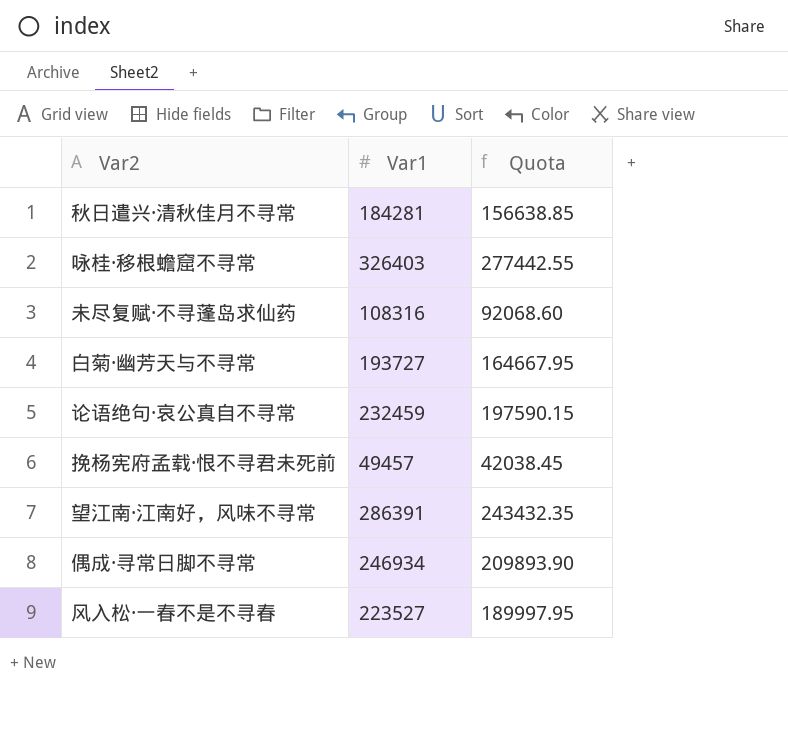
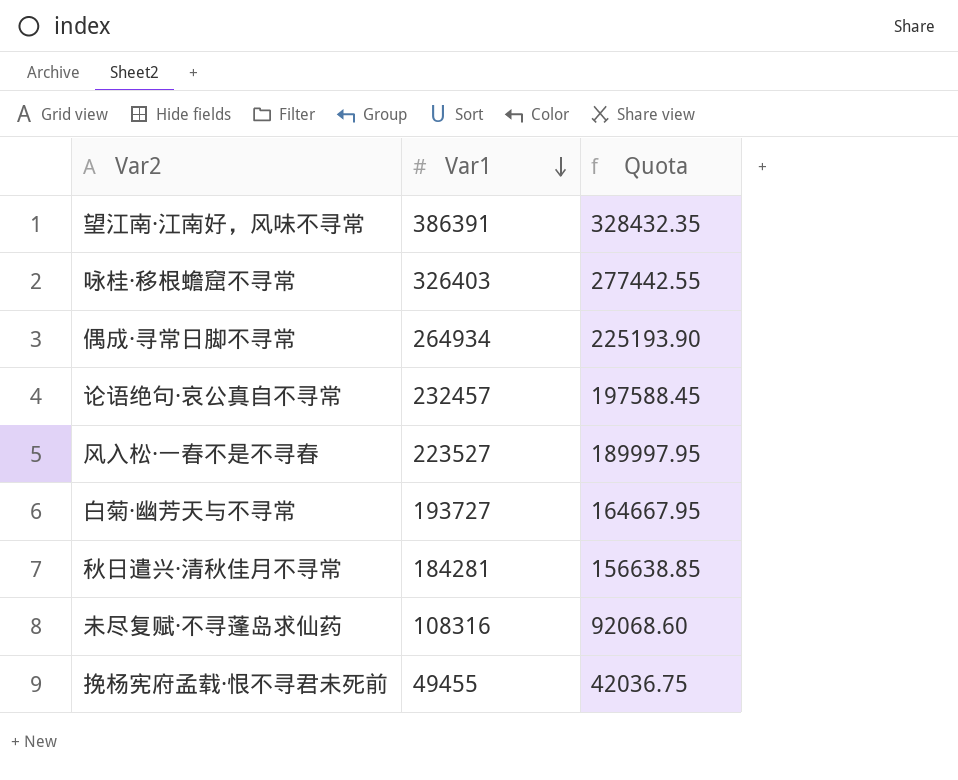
row order: none -> Var1 descending
望江南·江南好，风味不寻常 | Var1: 286391 -> 386391
望江南·江南好，风味不寻常 | Quota: 243432.35 -> 328432.35
偶成·寻常日脚不寻常 | Var1: 246934 -> 264934
偶成·寻常日脚不寻常 | Quota: 209893.90 -> 225193.90
论语绝句·哀公真自不寻常 | Var1: 232459 -> 232457
论语绝句·哀公真自不寻常 | Quota: 197590.15 -> 197588.45
挽杨宪府孟载·恨不寻君未死前 | Var1: 49457 -> 49455
挽杨宪府孟载·恨不寻君未死前 | Quota: 42038.45 -> 42036.75

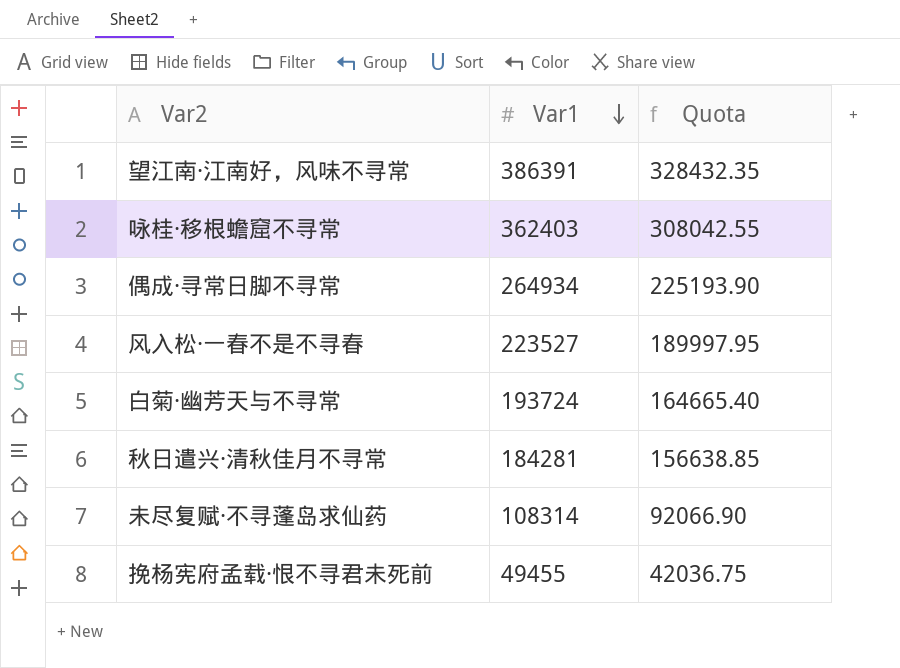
row 论语绝句·哀公真自不寻常: 232457 | 197588.45 -> none
咏桂·移根蟾窟不寻常 | Var1: 326403 -> 362403
咏桂·移根蟾窟不寻常 | Quota: 277442.55 -> 308042.55
白菊·幽芳天与不寻常 | Var1: 193727 -> 193724
白菊·幽芳天与不寻常 | Quota: 164667.95 -> 164665.40
未尽复赋·不寻蓬岛求仙药 | Var1: 108316 -> 108314
未尽复赋·不寻蓬岛求仙药 | Quota: 92068.60 -> 92066.90

